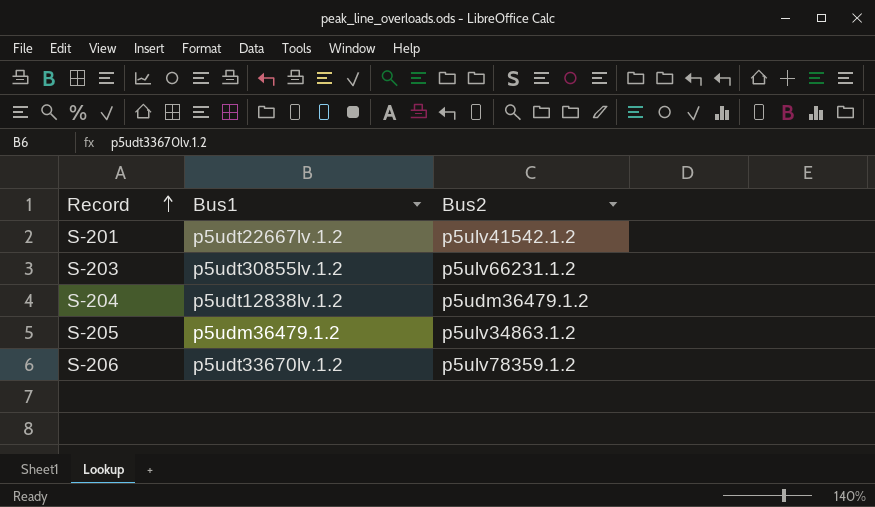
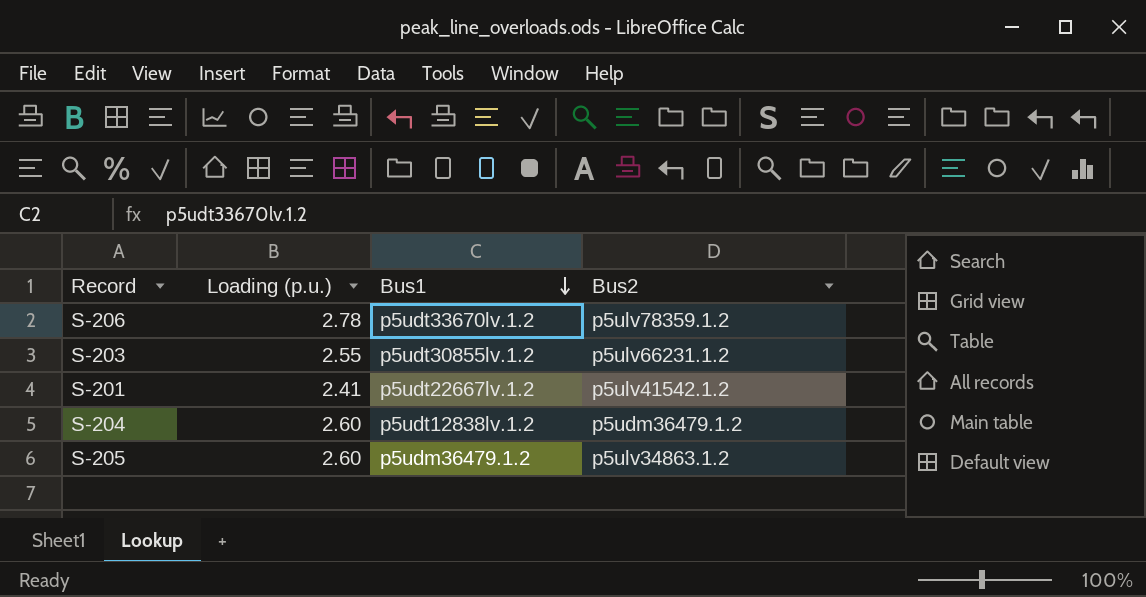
row order: Record ascending -> Bus1 descending
column Loading (p.u.) | position: none -> 2

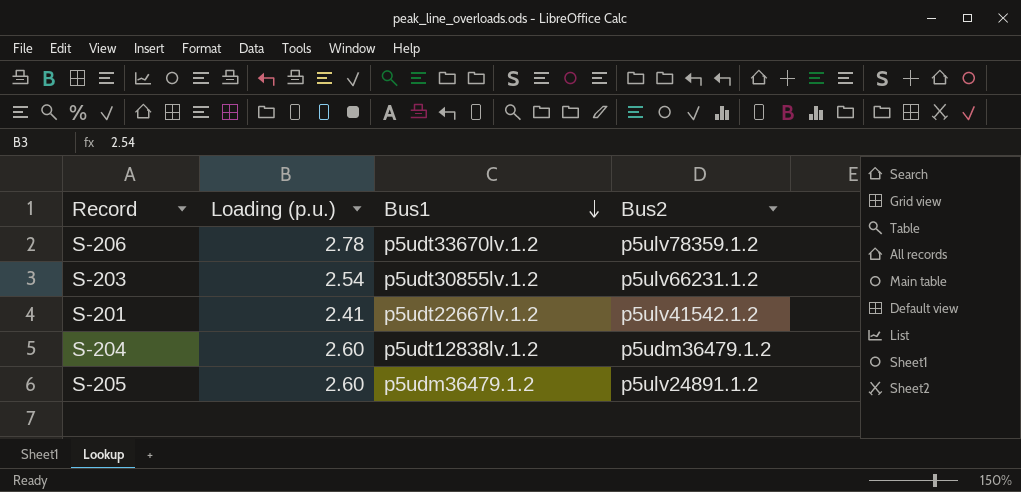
S-203 | Loading (p.u.): 2.55 -> 2.54
S-205 | Bus2: p5ulv34863.1.2 -> p5ulv24891.1.2

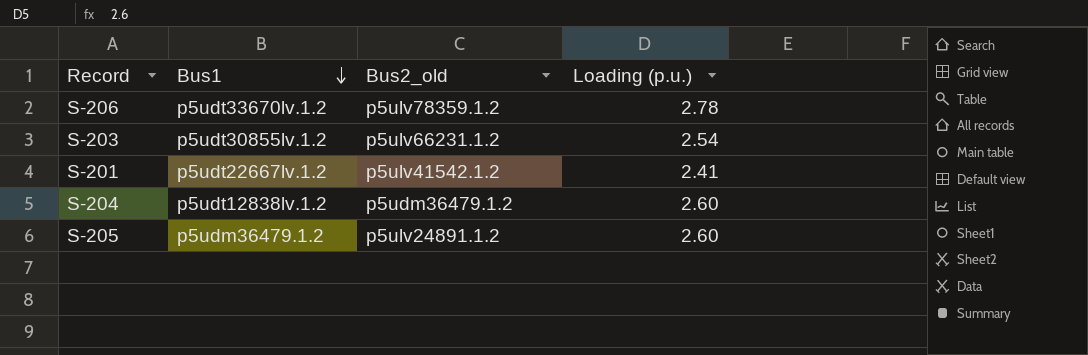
column name: Bus2 -> Bus2_old
column Loading (p.u.) | position: 2 -> 4

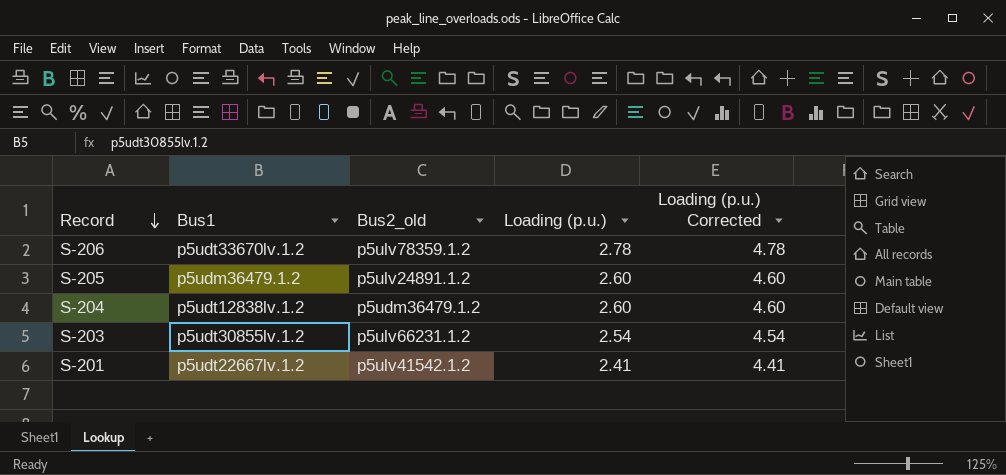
row order: Bus1 descending -> Record descending
column Loading (p.u.) Corrected | formula: none -> [Loading (p.u.)] + 2

